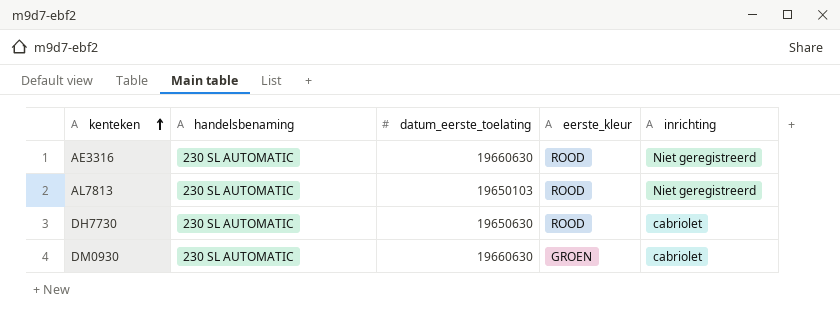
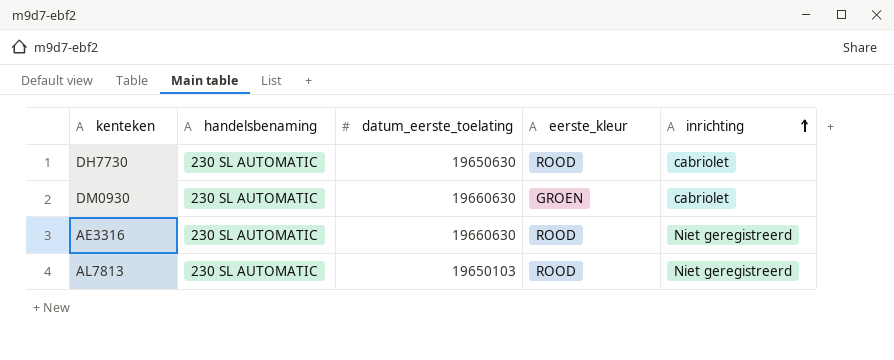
row order: kenteken ascending -> inrichting ascending

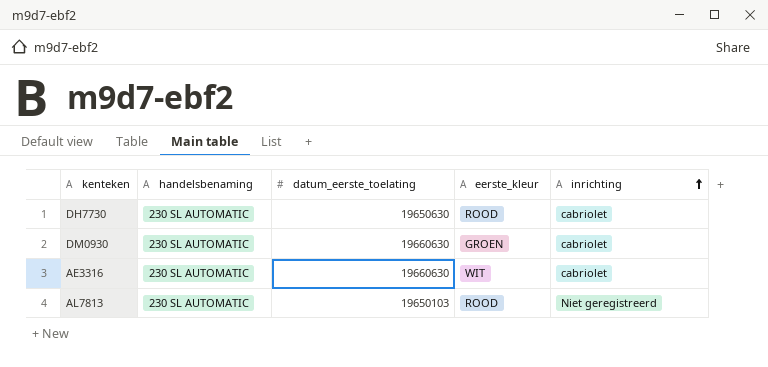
AE3316 | eerste_kleur: ROOD -> WIT
AE3316 | inrichting: Niet geregistreerd -> cabriolet

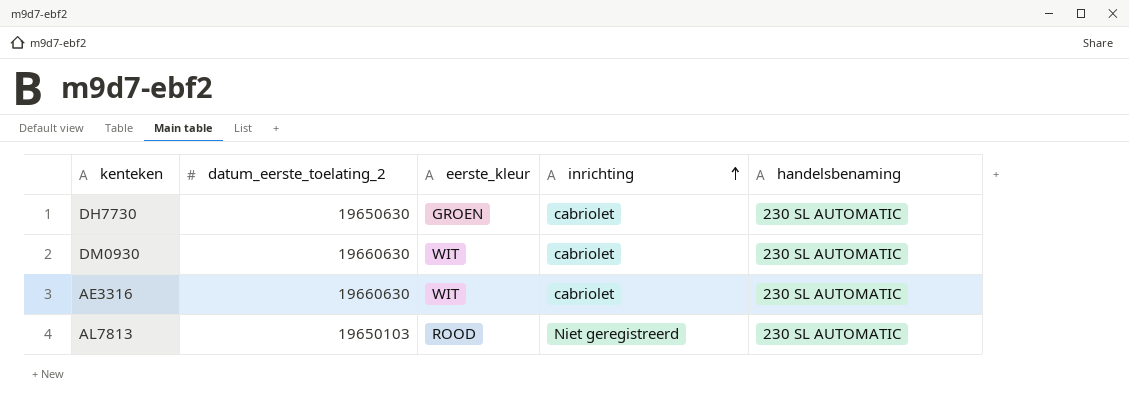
column name: datum_eerste_toelating -> datum_eerste_toelating_2
column handelsbenaming | position: 2 -> 5
DH7730 | eerste_kleur: ROOD -> GROEN
DM0930 | eerste_kleur: GROEN -> WIT

